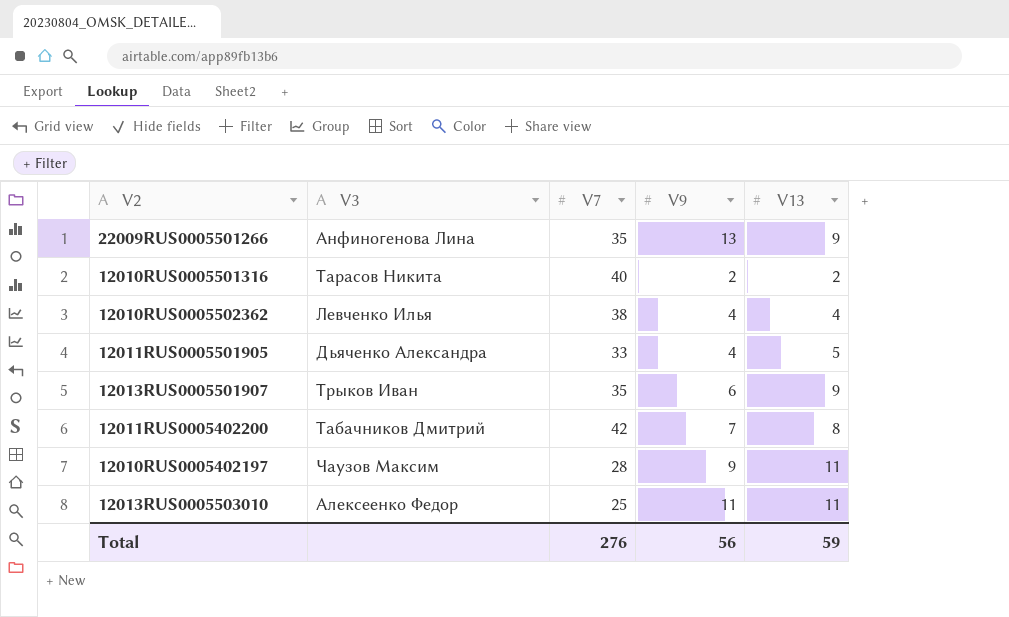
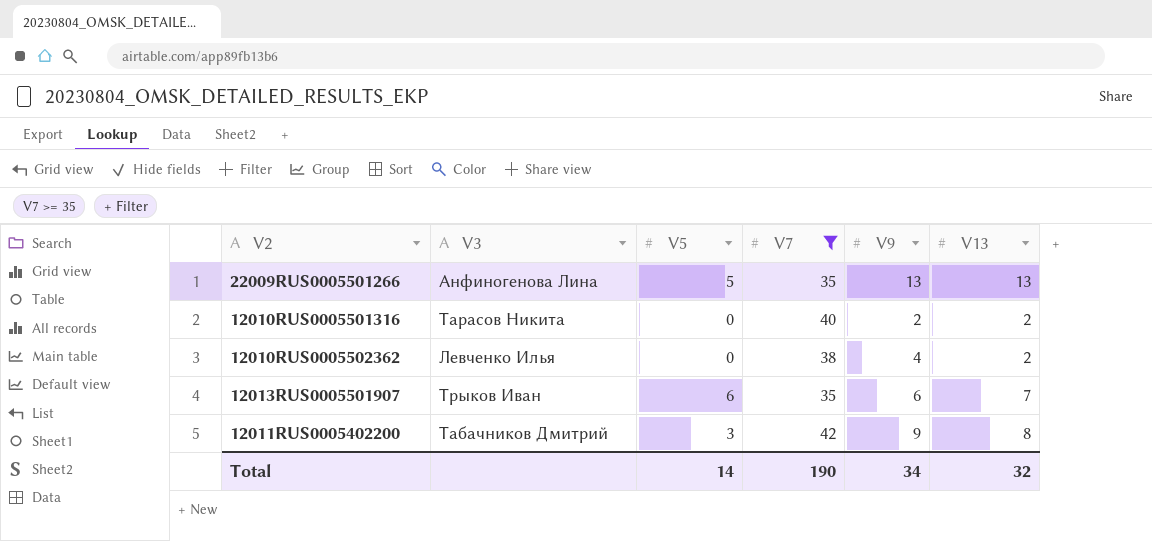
filter: none -> V7 >= 35
column V5 | position: none -> 3
22009RUS0005501266 | V13: 9 -> 13
12010RUS0005502362 | V13: 4 -> 2
12013RUS0005501907 | V13: 9 -> 7
12011RUS0005402200 | V9: 7 -> 9
Total | V7: 276 -> 190
Total | V9: 56 -> 34
Total | V13: 59 -> 32

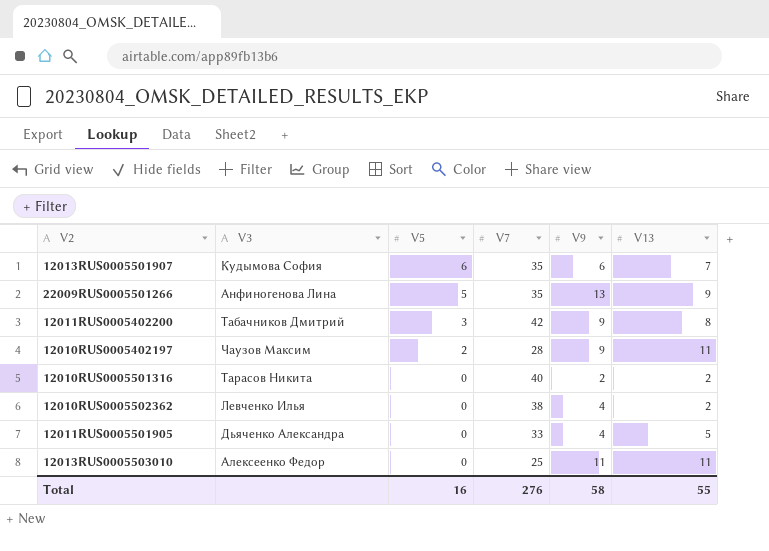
filter: V7 >= 35 -> none
row order: none -> V5 descending
12013RUS0005501907 | V3: Трыков Иван -> Кудымова София
22009RUS0005501266 | V13: 13 -> 9
Total | V5: 14 -> 16
Total | V7: 190 -> 276
Total | V9: 34 -> 58
Total | V13: 32 -> 55

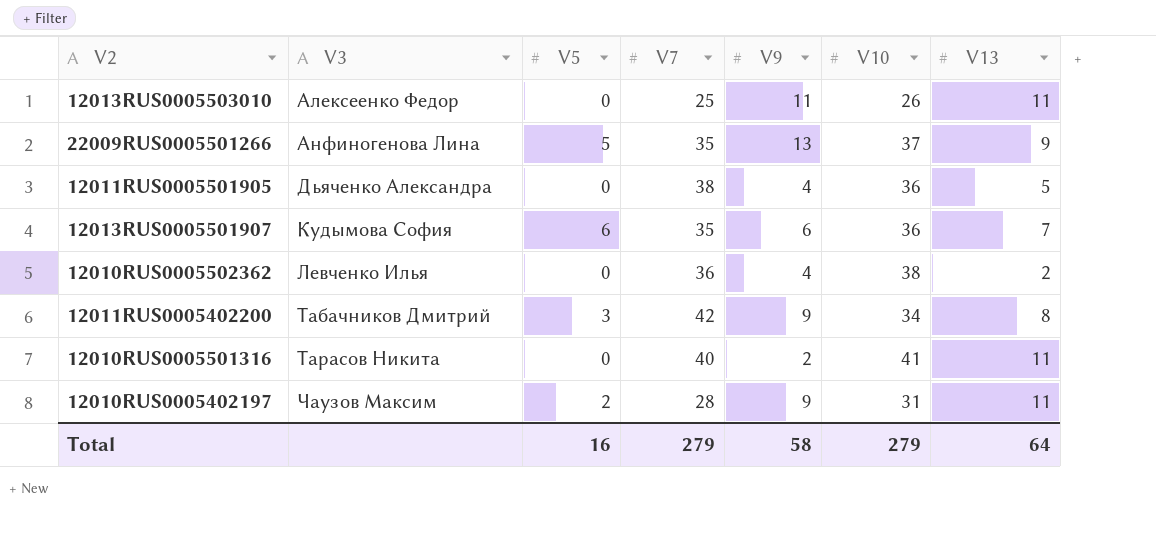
row order: V5 descending -> V3 ascending
column V10 | position: none -> 6
12011RUS0005501905 | V7: 33 -> 38
12010RUS0005502362 | V7: 38 -> 36
12010RUS0005501316 | V13: 2 -> 11
Total | V7: 276 -> 279
Total | V13: 55 -> 64

